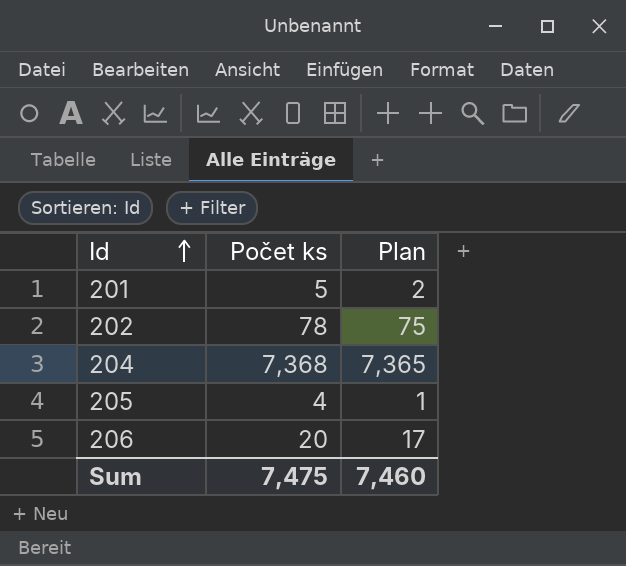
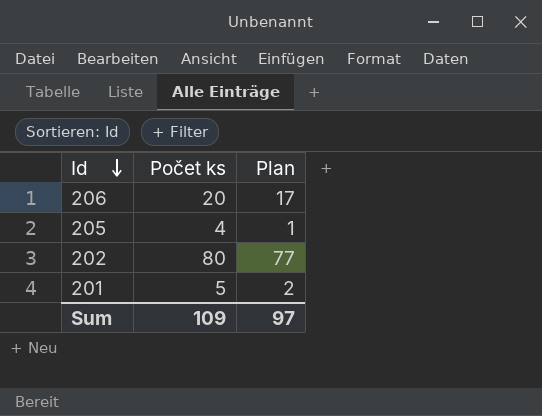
row order: Id ascending -> Id descending
row 204: 7,368 | 7,365 -> none
202 | Počet ks: 78 -> 80
202 | Plan: 75 -> 77
Sum | Počet ks: 7,475 -> 109
Sum | Plan: 7,460 -> 97

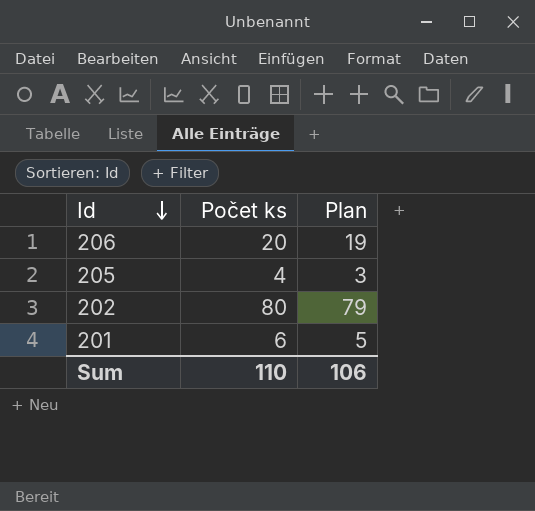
column Plan | formula: [Počet ks] - 3 -> [Počet ks] - 1
201 | Počet ks: 5 -> 6
Sum | Počet ks: 109 -> 110
Sum | Plan: 97 -> 106

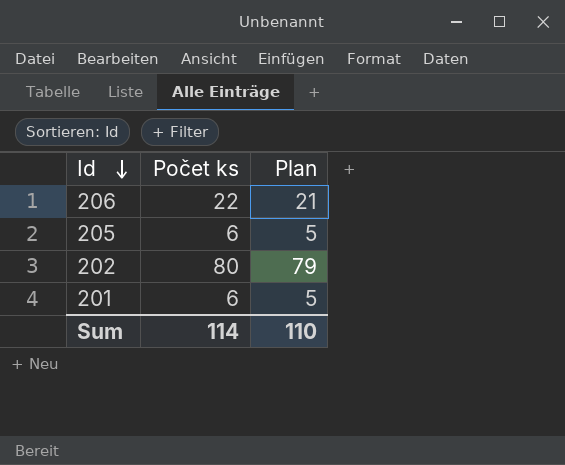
206 | Počet ks: 20 -> 22
206 | Plan: 19 -> 21
205 | Počet ks: 4 -> 6
205 | Plan: 3 -> 5
Sum | Počet ks: 110 -> 114
Sum | Plan: 106 -> 110

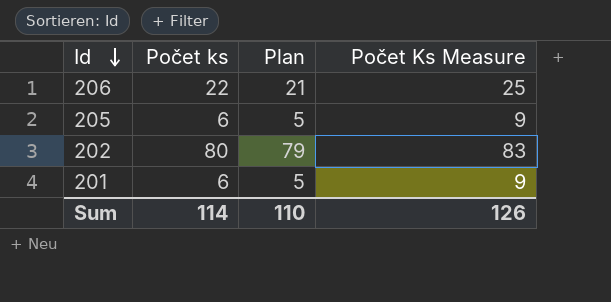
column Počet Ks Measure | formula: none -> [Počet ks] + 3

